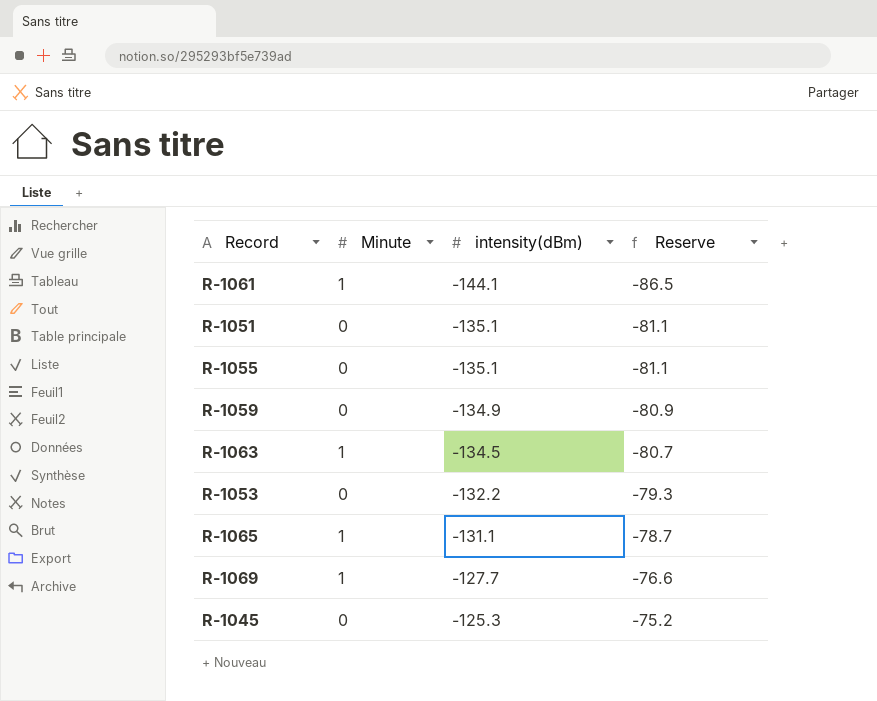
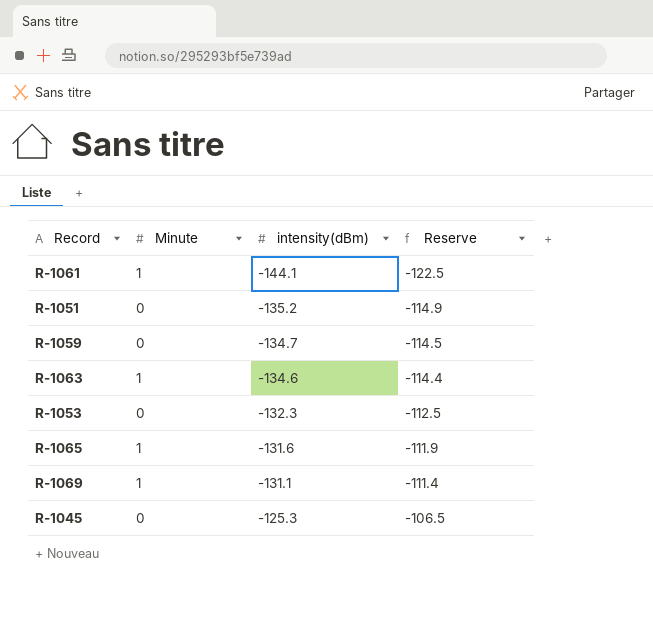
column Reserve | formula: [intensity(dBm)] * 0.6 -> [intensity(dBm)] * 0.85
row R-1055: 0 | -135.1 | -81.1 -> none
R-1051 | intensity(dBm): -135.1 -> -135.2
R-1059 | intensity(dBm): -134.9 -> -134.7
R-1063 | intensity(dBm): -134.5 -> -134.6
R-1053 | intensity(dBm): -132.2 -> -132.3
R-1065 | intensity(dBm): -131.1 -> -131.6
R-1069 | intensity(dBm): -127.7 -> -131.1

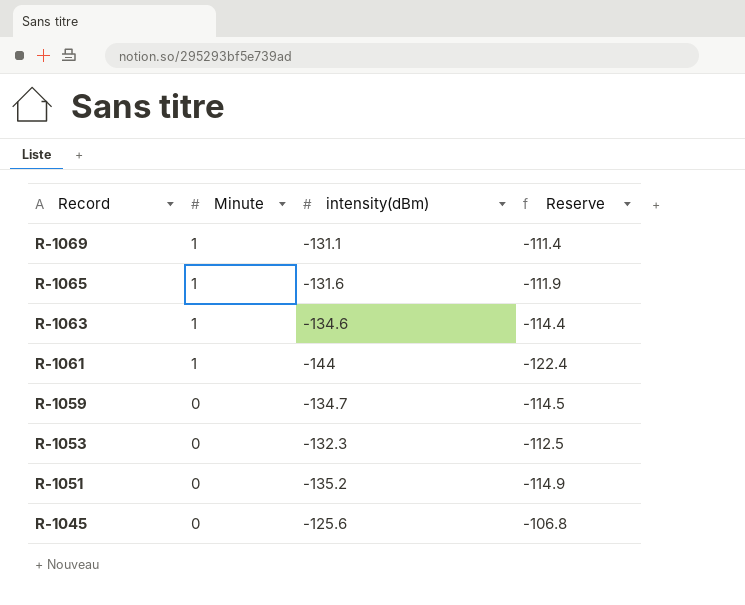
row order: intensity(dBm) ascending -> Record descending
R-1061 | intensity(dBm): -144.1 -> -144
R-1061 | Reserve: -122.5 -> -122.4
R-1045 | intensity(dBm): -125.3 -> -125.6
R-1045 | Reserve: -106.5 -> -106.8

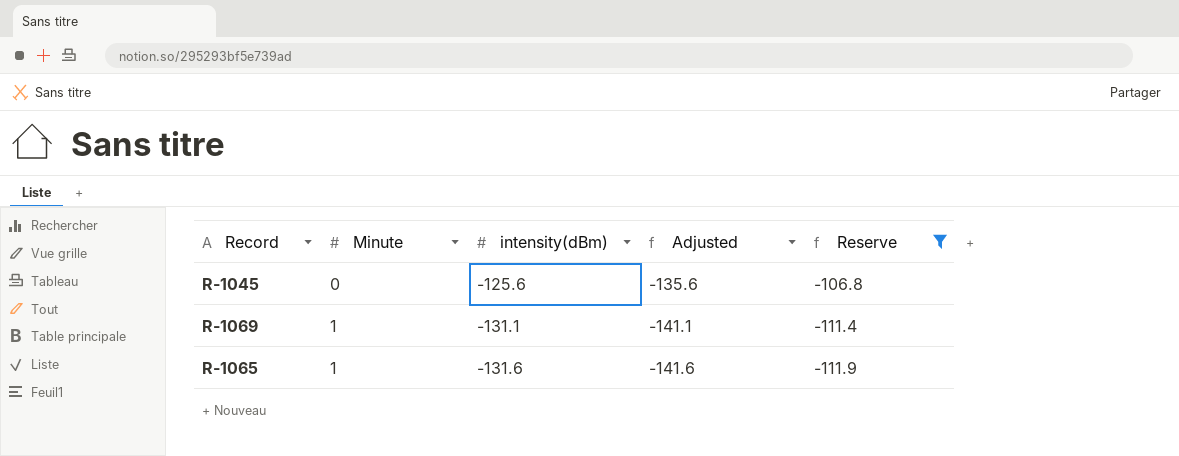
filter: none -> Reserve >= -111.9
row order: Record descending -> Minute ascending
column Adjusted | formula: none -> [intensity(dBm)] - 10

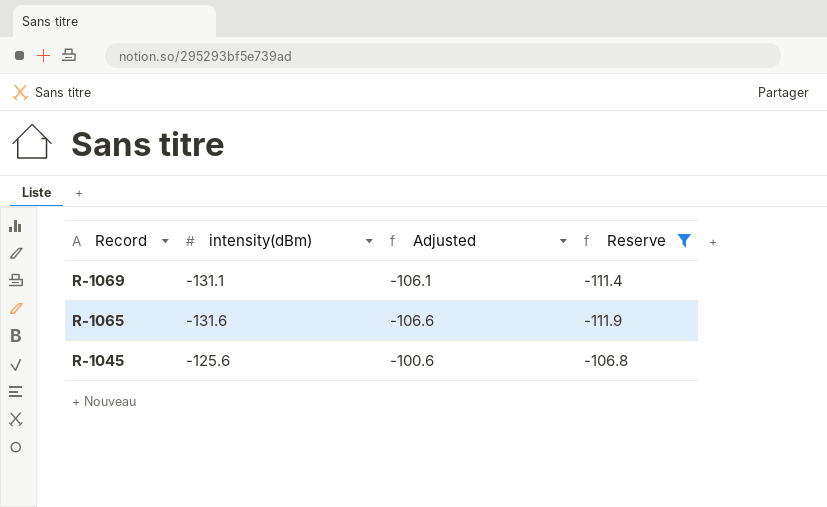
row order: Minute ascending -> Record descending
column Minute | position: 2 -> none
column Adjusted | formula: [intensity(dBm)] - 10 -> [intensity(dBm)] + 25

